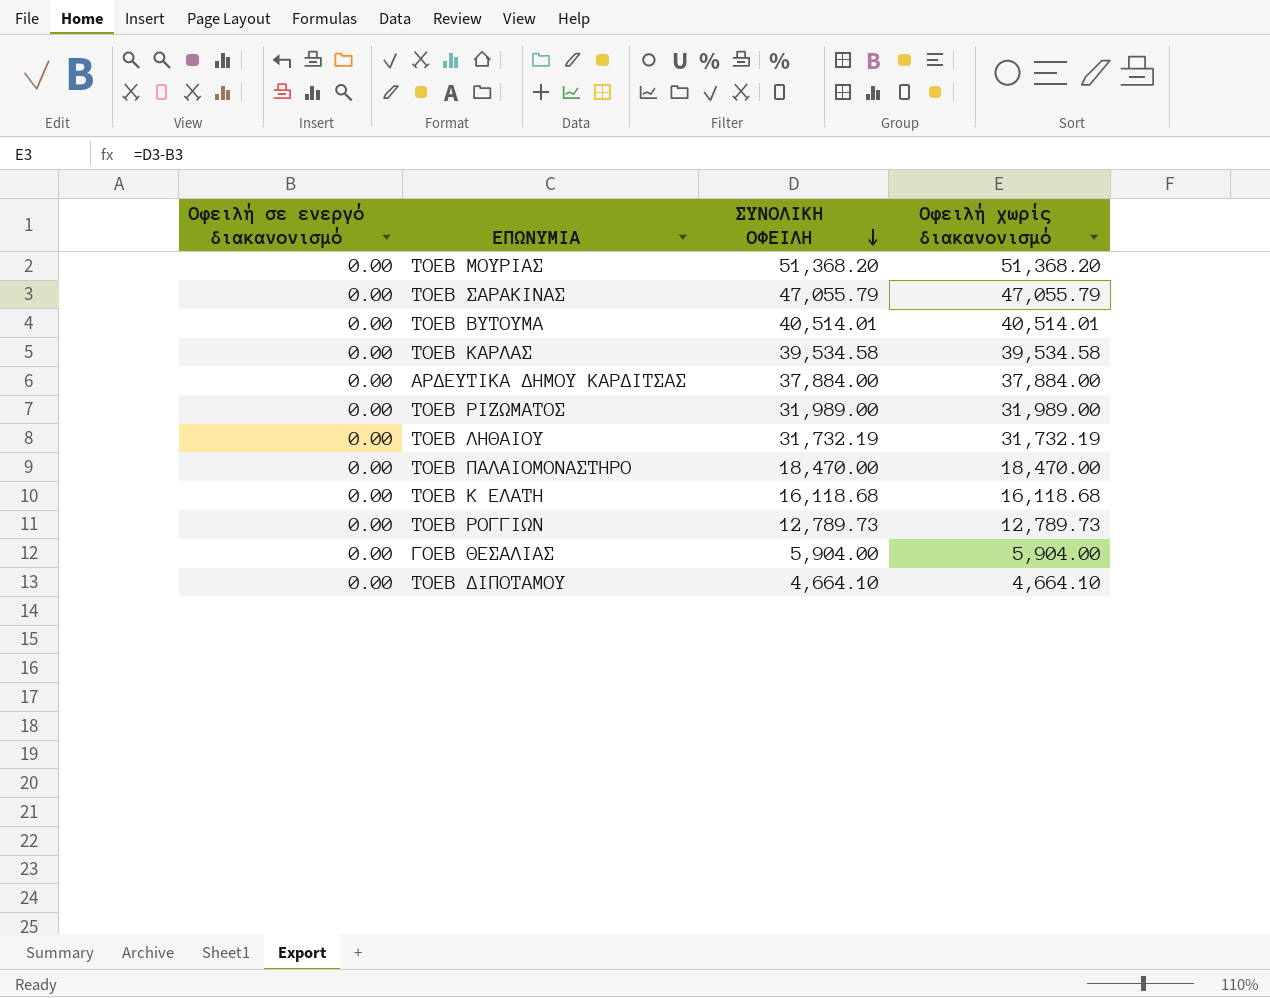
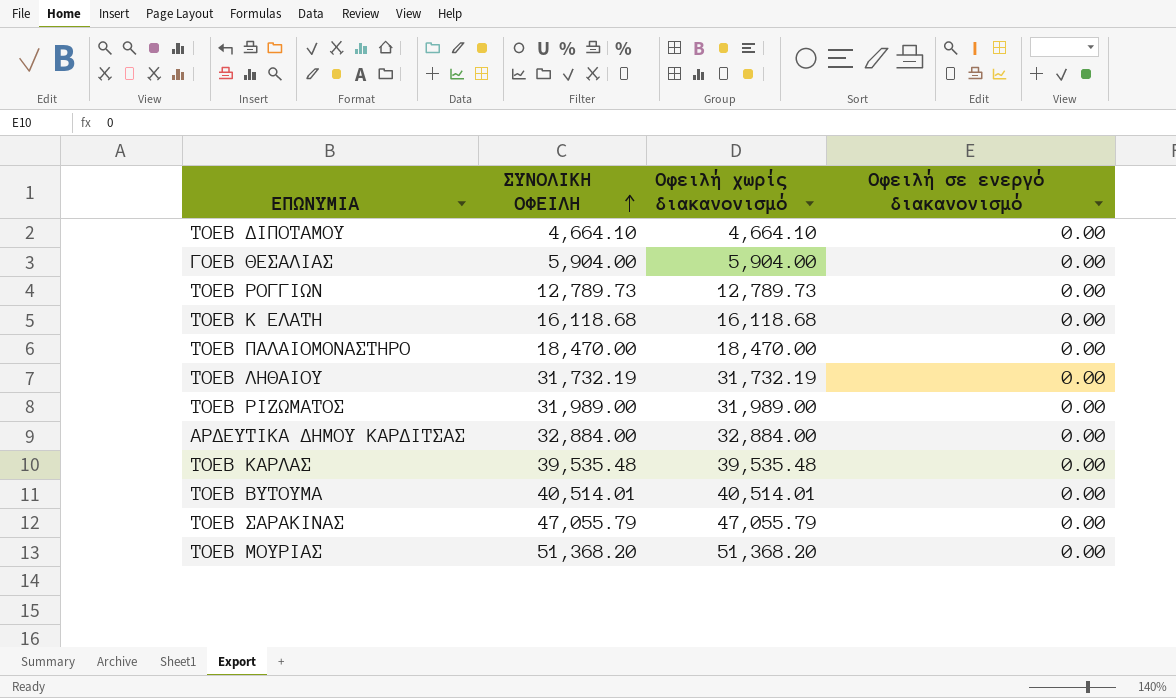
row order: ΣΥΝΟΛΙΚΗ ΟΦΕΙΛΗ descending -> ΣΥΝΟΛΙΚΗ ΟΦΕΙΛΗ ascending
column Οφειλή σε ενεργό διακανονισμό | position: 1 -> 4
ΑΡΔΕΥΤΙΚΑ ΔΗΜΟΥ ΚΑΡΔΙΤΣΑΣ | ΣΥΝΟΛΙΚΗ ΟΦΕΙΛΗ: 37,884.00 -> 32,884.00
ΑΡΔΕΥΤΙΚΑ ΔΗΜΟΥ ΚΑΡΔΙΤΣΑΣ | Οφειλή χωρίς διακανονισμό: 37,884.00 -> 32,884.00
ΤΟΕΒ ΚΑΡΛΑΣ | ΣΥΝΟΛΙΚΗ ΟΦΕΙΛΗ: 39,534.58 -> 39,535.48
ΤΟΕΒ ΚΑΡΛΑΣ | Οφειλή χωρίς διακανονισμό: 39,534.58 -> 39,535.48

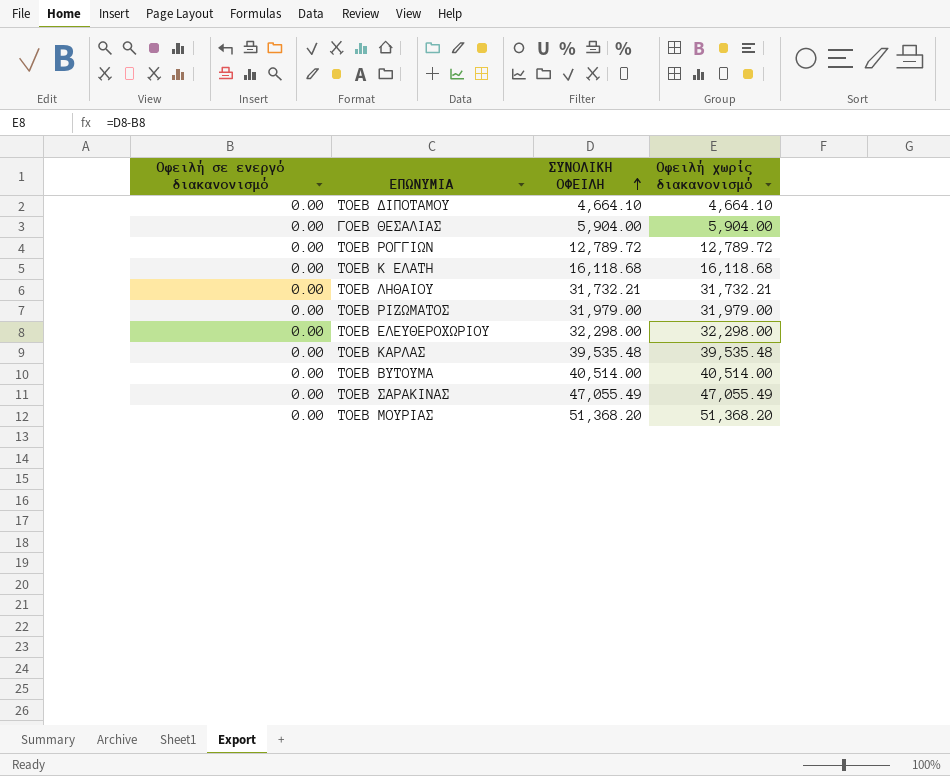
column Οφειλή σε ενεργό διακανονισμό | position: 4 -> 1
row ΤΟΕΒ ΠΑΛΑΙΟΜΟΝΑΣΤΗΡΟ: 18,470.00 | 18,470.00 | 0.00 -> none
row ΑΡΔΕΥΤΙΚΑ ΔΗΜΟΥ ΚΑΡΔΙΤΣΑΣ: 32,884.00 | 32,884.00 | 0.00 -> none
ΤΟΕΒ ΡΟΓΓΙΩΝ | ΣΥΝΟΛΙΚΗ ΟΦΕΙΛΗ: 12,789.73 -> 12,789.72
ΤΟΕΒ ΡΟΓΓΙΩΝ | Οφειλή χωρίς διακανονισμό: 12,789.73 -> 12,789.72
ΤΟΕΒ ΛΗΘΑΙΟΥ | ΣΥΝΟΛΙΚΗ ΟΦΕΙΛΗ: 31,732.19 -> 31,732.21
ΤΟΕΒ ΛΗΘΑΙΟΥ | Οφειλή χωρίς διακανονισμό: 31,732.19 -> 31,732.21
ΤΟΕΒ ΡΙΖΩΜΑΤΟΣ | ΣΥΝΟΛΙΚΗ ΟΦΕΙΛΗ: 31,989.00 -> 31,979.00
ΤΟΕΒ ΡΙΖΩΜΑΤΟΣ | Οφειλή χωρίς διακανονισμό: 31,989.00 -> 31,979.00
row ΤΟΕΒ ΕΛΕΥΘΕΡΟΧΩΡΙΟΥ: none -> 0.00 | 32,298.00 | 32,298.00
ΤΟΕΒ ΒΥΤΟΥΜΑ | ΣΥΝΟΛΙΚΗ ΟΦΕΙΛΗ: 40,514.01 -> 40,514.00
ΤΟΕΒ ΒΥΤΟΥΜΑ | Οφειλή χωρίς διακανονισμό: 40,514.01 -> 40,514.00
ΤΟΕΒ ΣΑΡΑΚΙΝΑΣ | ΣΥΝΟΛΙΚΗ ΟΦΕΙΛΗ: 47,055.79 -> 47,055.49
ΤΟΕΒ ΣΑΡΑΚΙΝΑΣ | Οφειλή χωρίς διακανονισμό: 47,055.79 -> 47,055.49

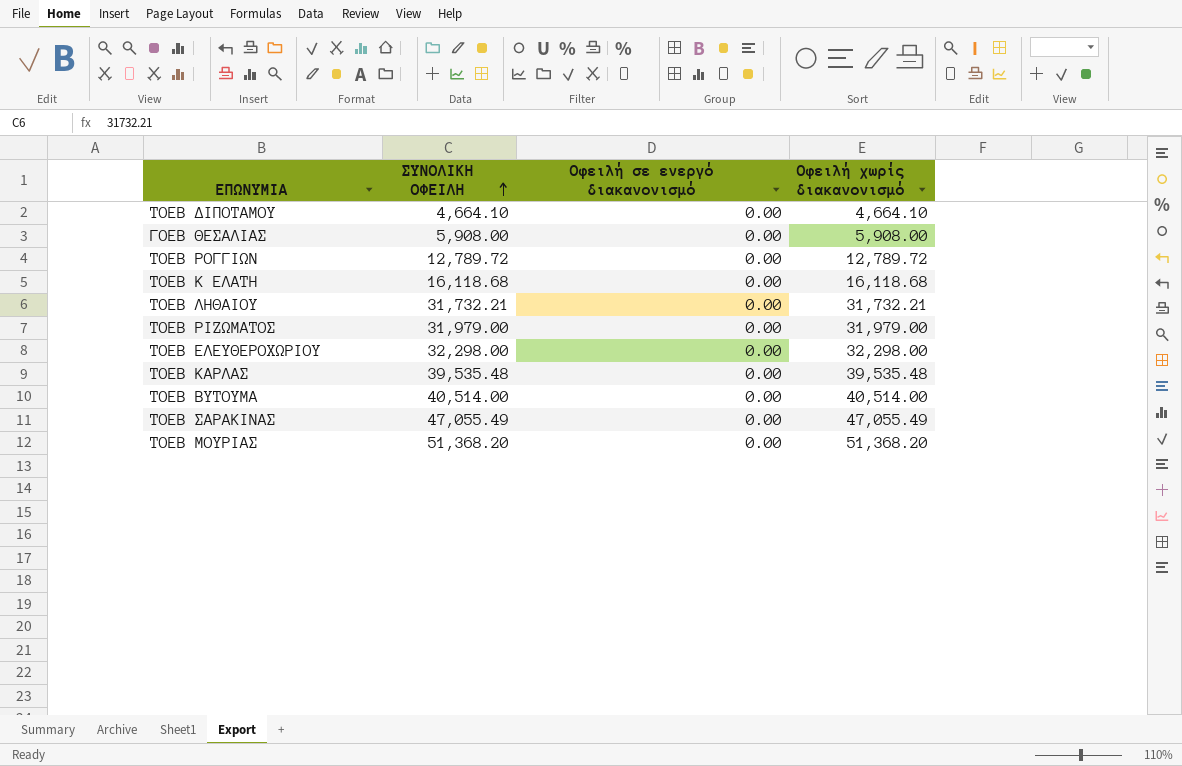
column Οφειλή σε ενεργό διακανονισμό | position: 1 -> 3
ΓΟΕΒ ΘΕΣΑΛΙΑΣ | ΣΥΝΟΛΙΚΗ ΟΦΕΙΛΗ: 5,904.00 -> 5,908.00
ΓΟΕΒ ΘΕΣΑΛΙΑΣ | Οφειλή χωρίς διακανονισμό: 5,904.00 -> 5,908.00

